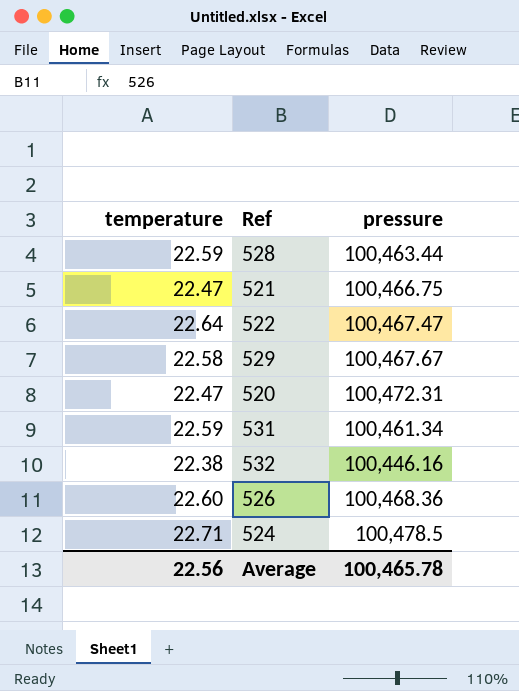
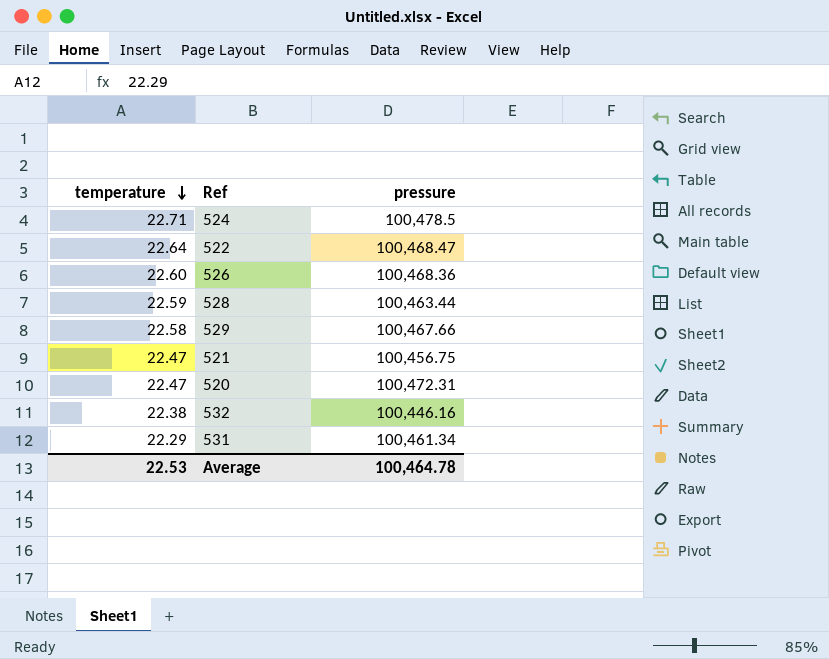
row order: none -> temperature descending
522 | pressure: 100,467.47 -> 100,468.47
529 | pressure: 100,467.67 -> 100,467.66
521 | pressure: 100,466.75 -> 100,456.75
531 | temperature: 22.59 -> 22.29
Average | temperature: 22.56 -> 22.53
Average | pressure: 100,465.78 -> 100,464.78

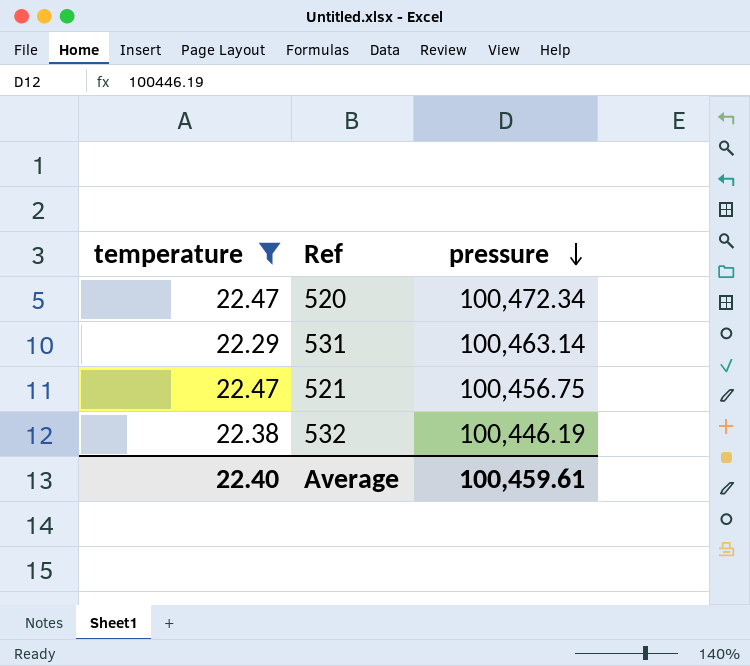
filter: none -> temperature <= 22.47
row order: temperature descending -> pressure descending
520 | pressure: 100,472.31 -> 100,472.34
531 | pressure: 100,461.34 -> 100,463.14
532 | pressure: 100,446.16 -> 100,446.19
Average | temperature: 22.53 -> 22.40
Average | pressure: 100,464.78 -> 100,459.61

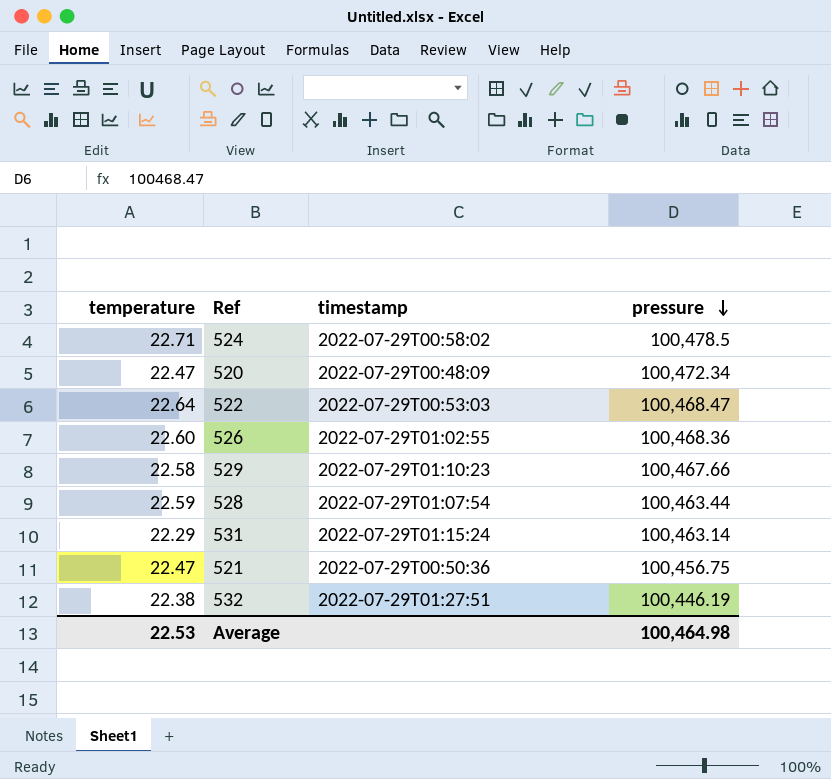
filter: temperature <= 22.47 -> none
column timestamp | position: none -> 3
Average | temperature: 22.40 -> 22.53
Average | pressure: 100,459.61 -> 100,464.98

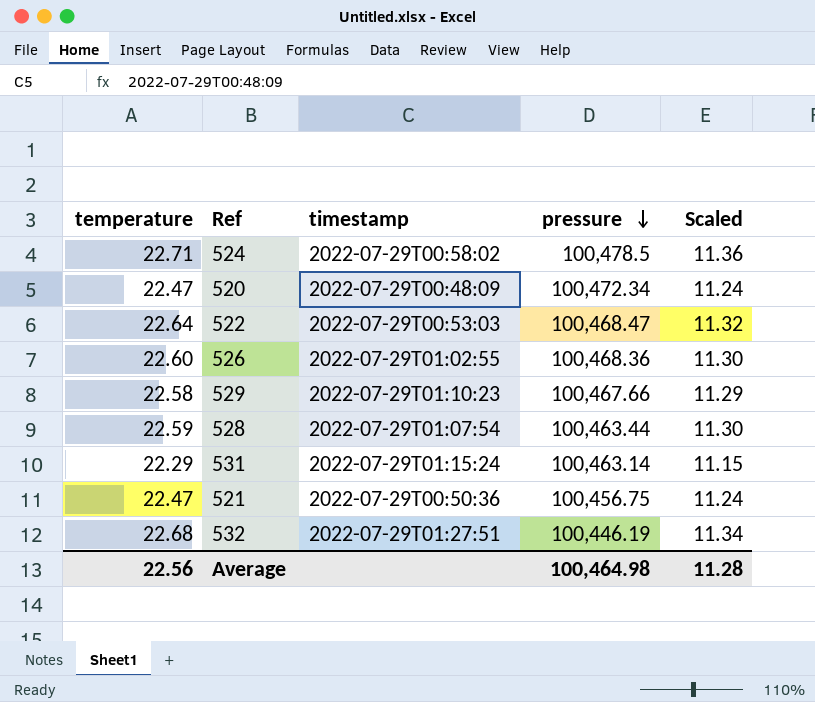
column Scaled | formula: none -> [temperature] * 0.5
532 | temperature: 22.38 -> 22.68
Average | temperature: 22.53 -> 22.56

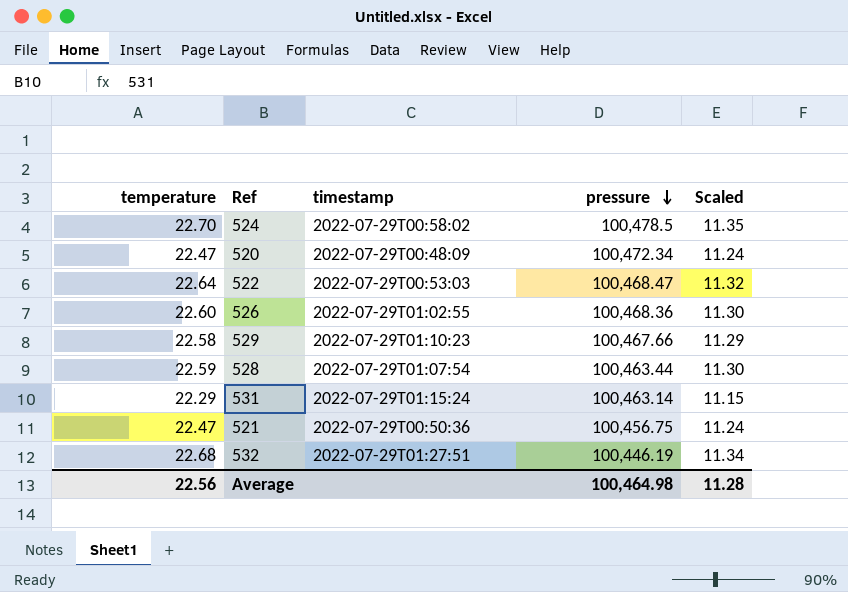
524 | temperature: 22.71 -> 22.70
524 | Scaled: 11.36 -> 11.35

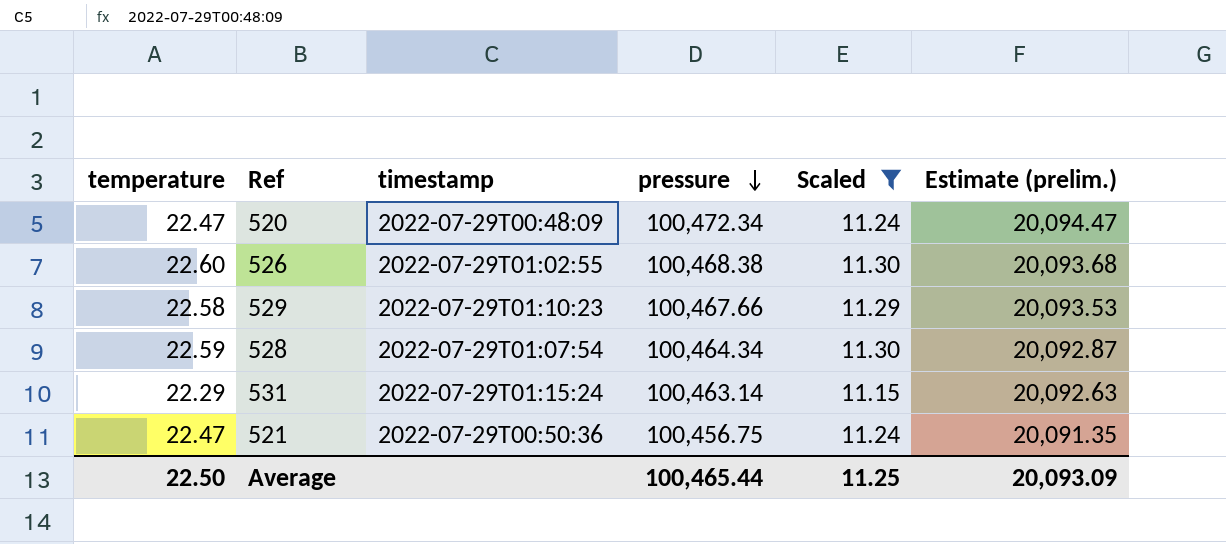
filter: none -> Scaled <= 11.30
column Estimate (prelim.) | formula: none -> [pressure] * 0.2
526 | pressure: 100,468.36 -> 100,468.38
528 | pressure: 100,463.44 -> 100,464.34
Average | temperature: 22.56 -> 22.50
Average | pressure: 100,464.98 -> 100,465.44
Average | Scaled: 11.28 -> 11.25

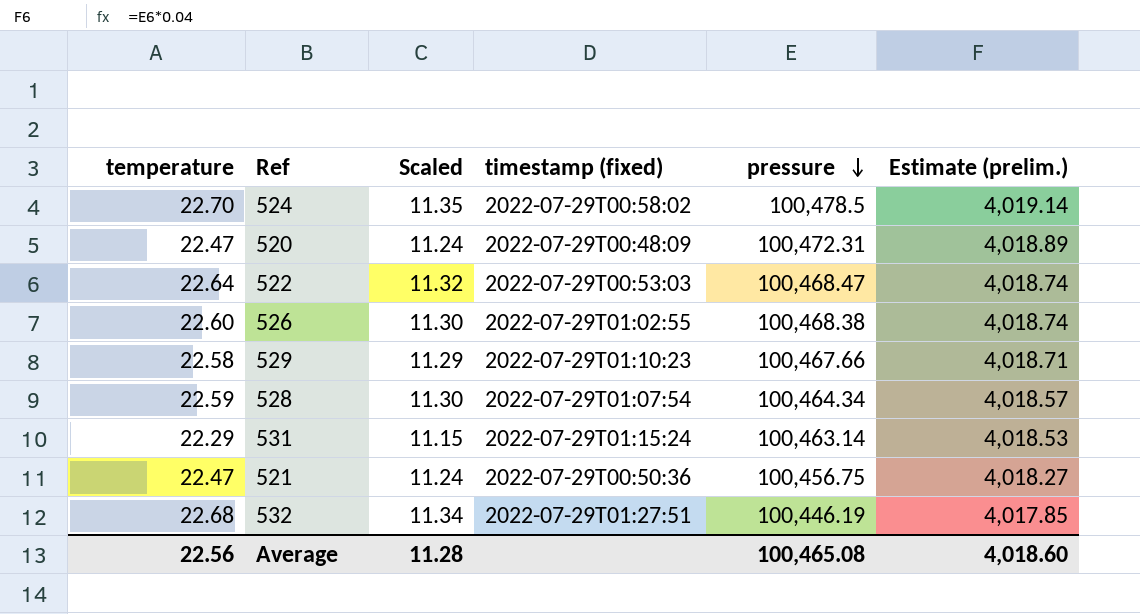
filter: Scaled <= 11.30 -> none
column Scaled | position: 5 -> 3
column name: timestamp -> timestamp (fixed)
column Estimate (prelim.) | formula: [pressure] * 0.2 -> [pressure] * 0.04
520 | pressure: 100,472.34 -> 100,472.31
Average | temperature: 22.50 -> 22.56
Average | Scaled: 11.25 -> 11.28
Average | pressure: 100,465.44 -> 100,465.08
Average | Estimate (prelim.): 20,093.09 -> 4,018.60

